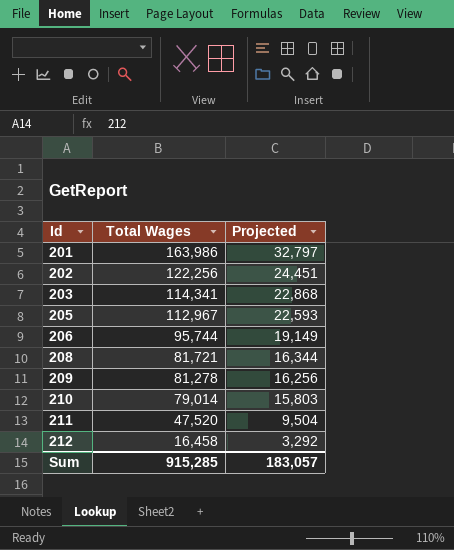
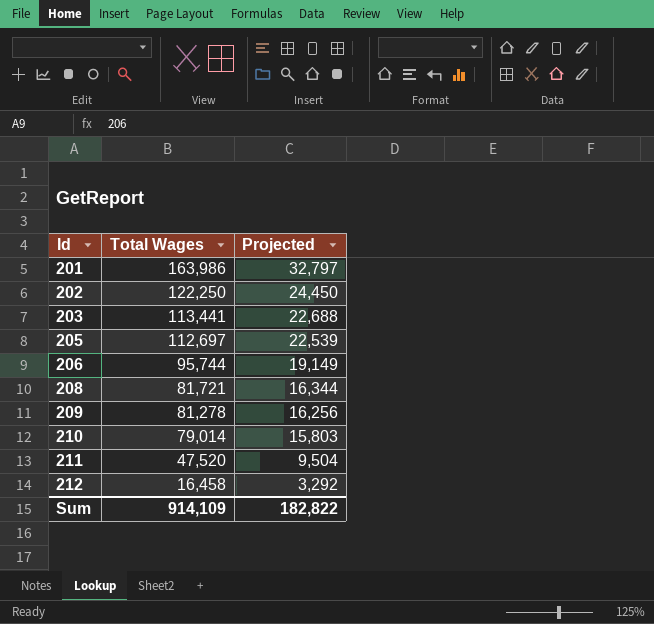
202 | Total Wages: 122,256 -> 122,250
202 | Projected: 24,451 -> 24,450
203 | Total Wages: 114,341 -> 113,441
203 | Projected: 22,868 -> 22,688
205 | Total Wages: 112,967 -> 112,697
205 | Projected: 22,593 -> 22,539
Sum | Total Wages: 915,285 -> 914,109
Sum | Projected: 183,057 -> 182,822

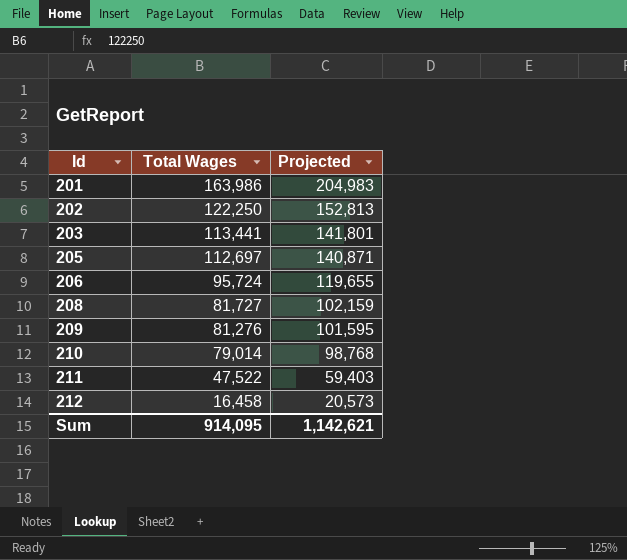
column Projected | formula: [Total Wages] * 0.2 -> [Total Wages] * 1.25
206 | Total Wages: 95,744 -> 95,724
208 | Total Wages: 81,721 -> 81,727
209 | Total Wages: 81,278 -> 81,276
211 | Total Wages: 47,520 -> 47,522
Sum | Total Wages: 914,109 -> 914,095
Sum | Projected: 182,822 -> 1,142,621

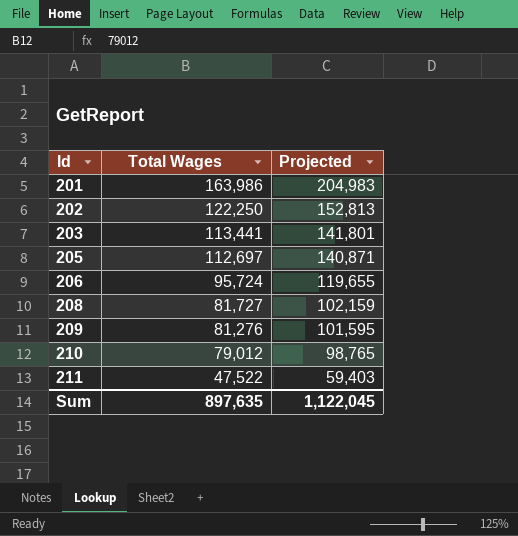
row 212: 16,458 | 20,573 -> none
210 | Total Wages: 79,014 -> 79,012
210 | Projected: 98,768 -> 98,765
Sum | Total Wages: 914,095 -> 897,635
Sum | Projected: 1,142,621 -> 1,122,045

